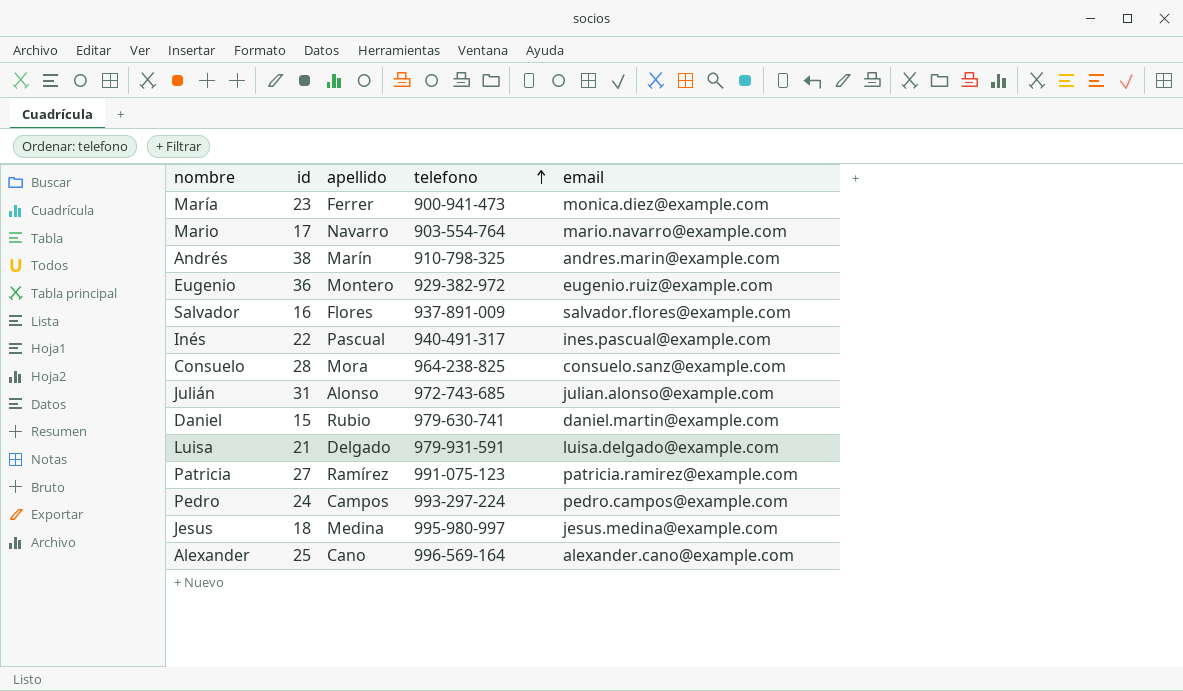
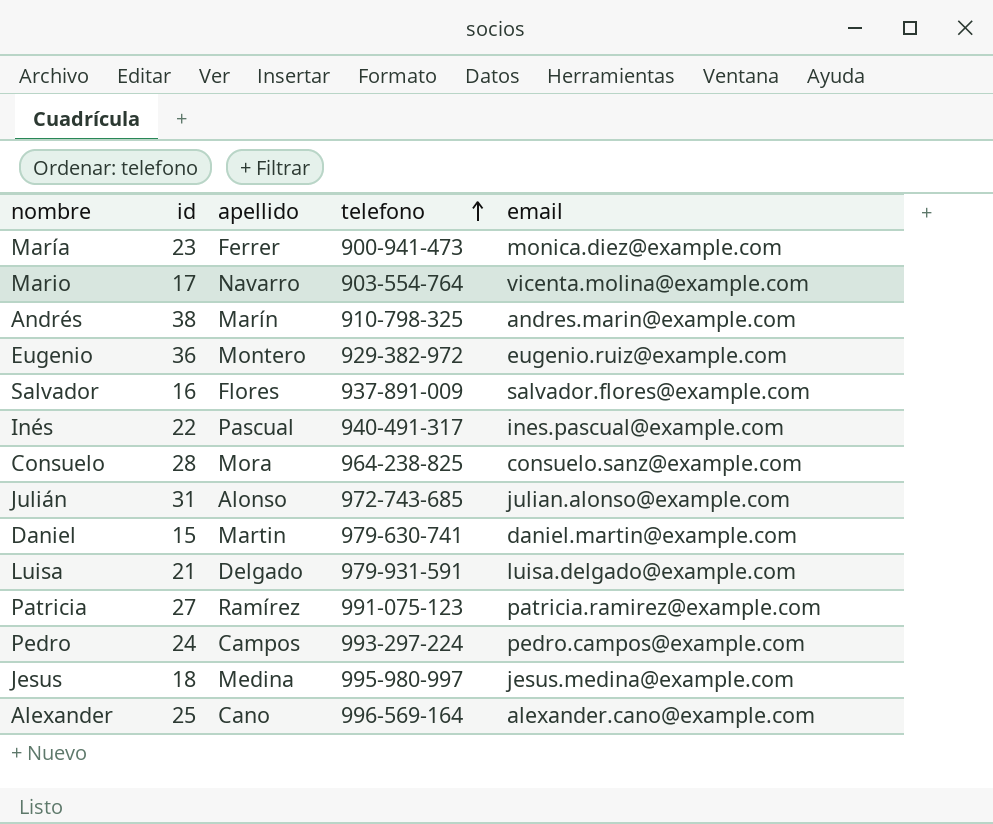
Mario | email: mario.navarro@example.com -> vicenta.molina@example.com
Daniel | apellido: Rubio -> Martin

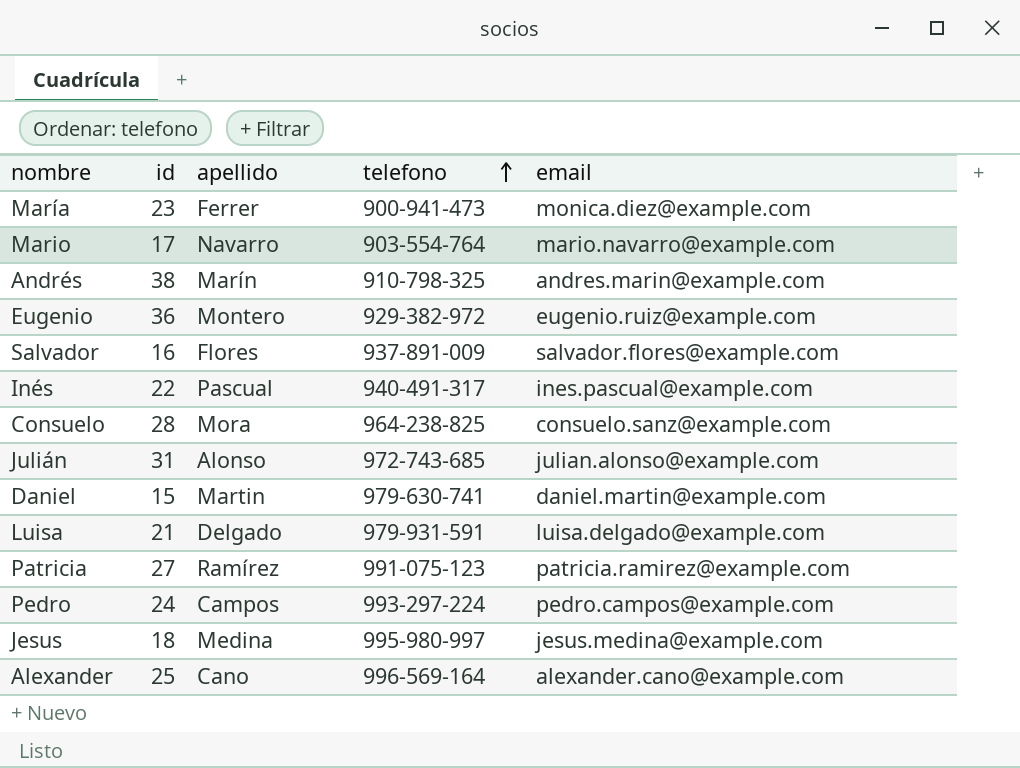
Mario | email: vicenta.molina@example.com -> mario.navarro@example.com

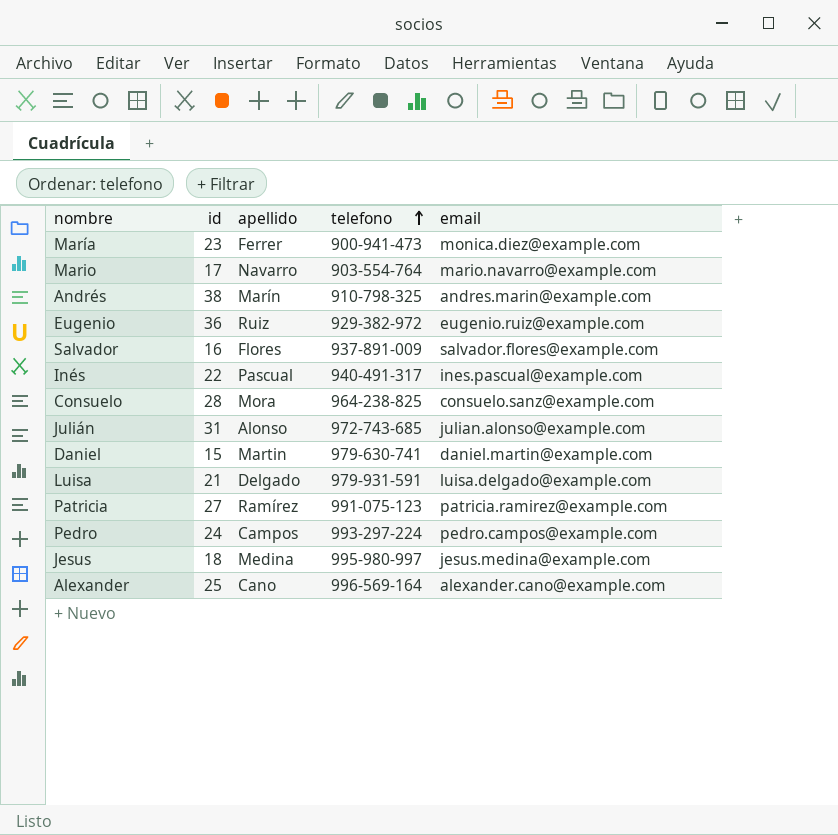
Eugenio | apellido: Montero -> Ruiz

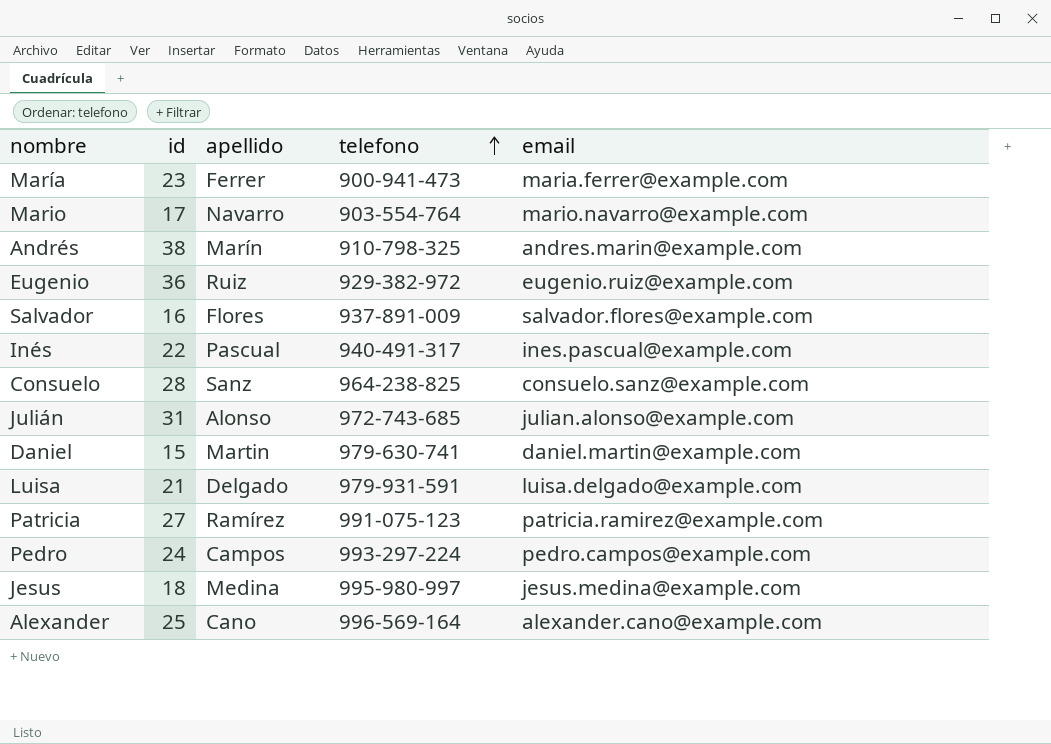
María | email: monica.diez@example.com -> maria.ferrer@example.com
Consuelo | apellido: Mora -> Sanz

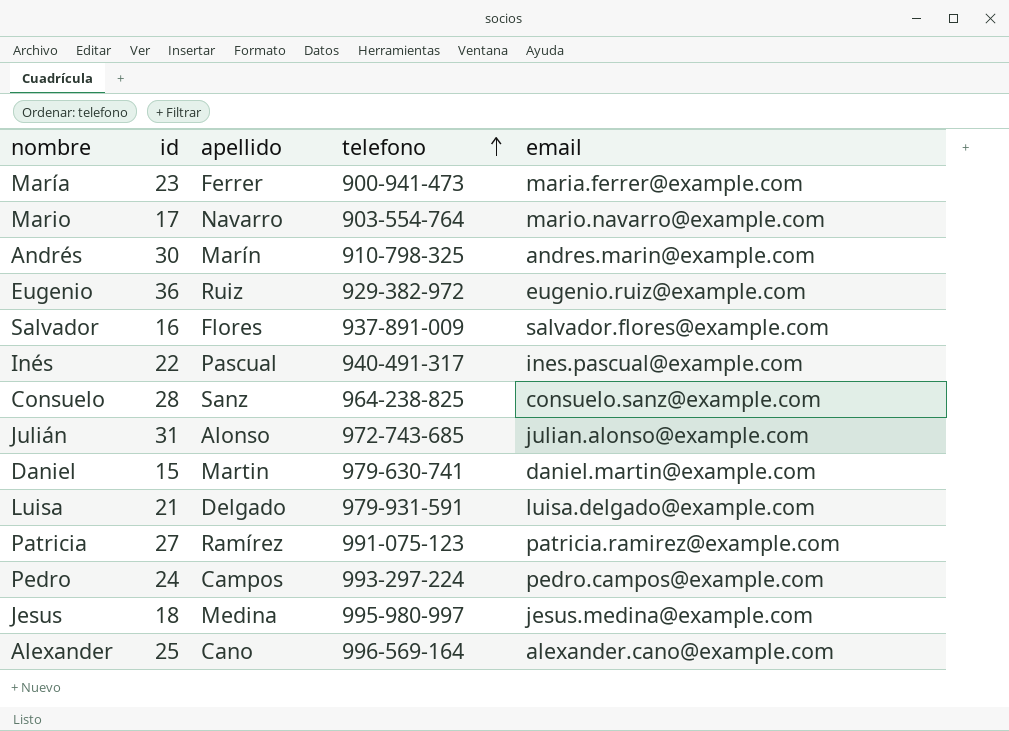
Andrés | id: 38 -> 30

